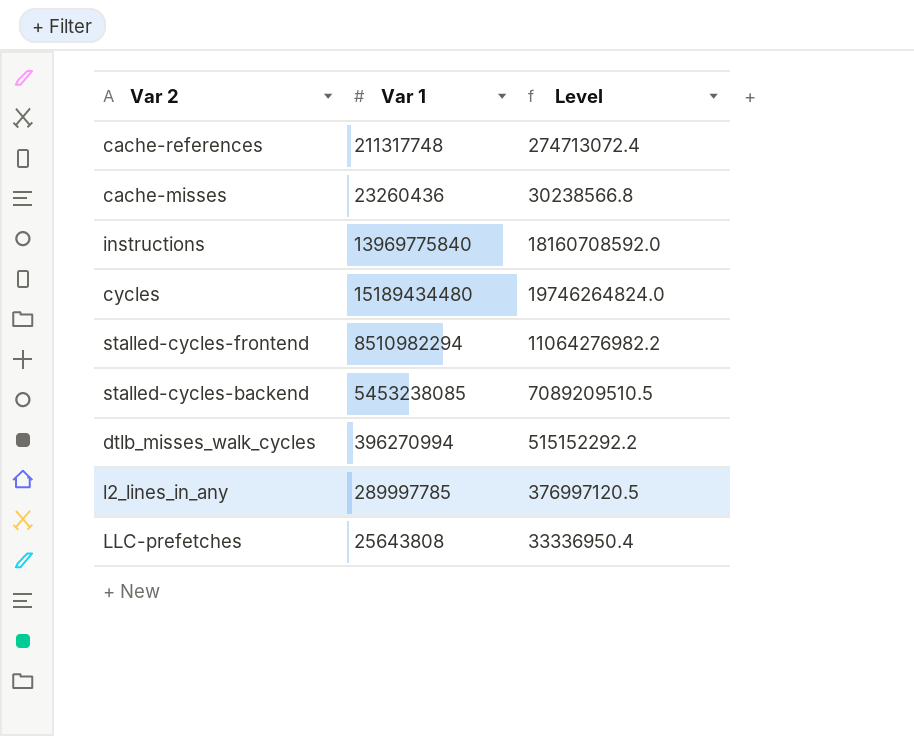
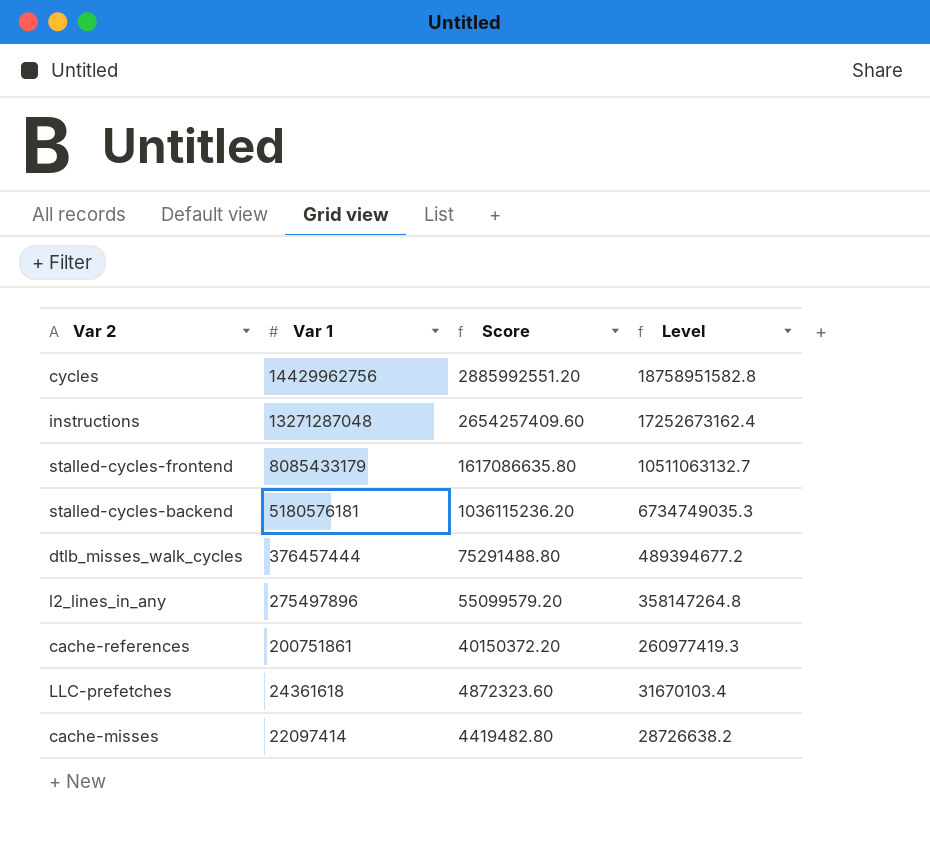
row order: none -> Var 1 descending
column Score | formula: none -> [Var 1] * 0.2
cycles | Var 1: 15189434480 -> 14429962756
cycles | Level: 19746264824.0 -> 18758951582.8
instructions | Var 1: 13969775840 -> 13271287048
instructions | Level: 18160708592.0 -> 17252673162.4
stalled-cycles-frontend | Var 1: 8510982294 -> 8085433179
stalled-cycles-frontend | Level: 11064276982.2 -> 10511063132.7
stalled-cycles-backend | Var 1: 5453238085 -> 5180576181
stalled-cycles-backend | Level: 7089209510.5 -> 6734749035.3
dtlb_misses_walk_cycles | Var 1: 396270994 -> 376457444
dtlb_misses_walk_cycles | Level: 515152292.2 -> 489394677.2
l2_lines_in_any | Var 1: 289997785 -> 275497896
l2_lines_in_any | Level: 376997120.5 -> 358147264.8
cache-references | Var 1: 211317748 -> 200751861
cache-references | Level: 274713072.4 -> 260977419.3
LLC-prefetches | Var 1: 25643808 -> 24361618
LLC-prefetches | Level: 33336950.4 -> 31670103.4
cache-misses | Var 1: 23260436 -> 22097414
cache-misses | Level: 30238566.8 -> 28726638.2

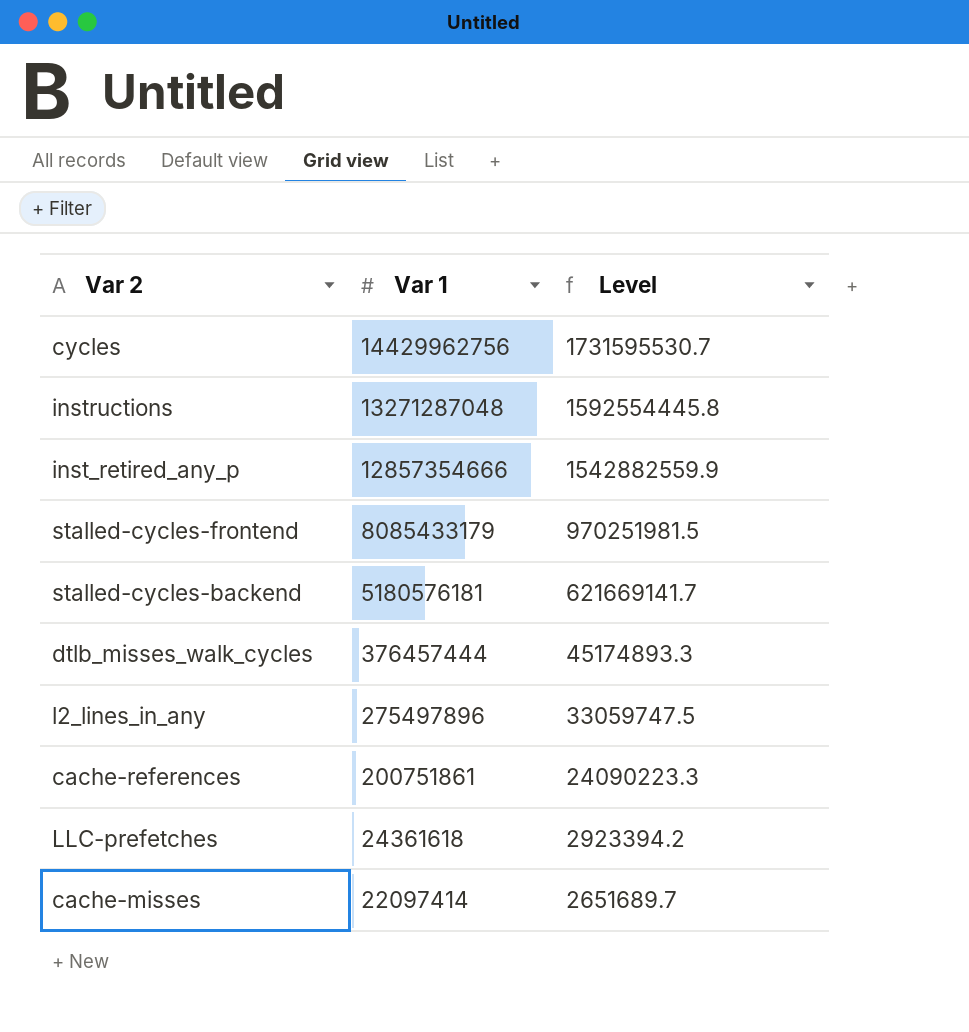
column Score | formula: [Var 1] * 0.2 -> none
column Level | formula: [Var 1] * 1.3 -> [Var 1] * 0.12
row inst_retired_any_p: none -> 12857354666 | 1542882559.9

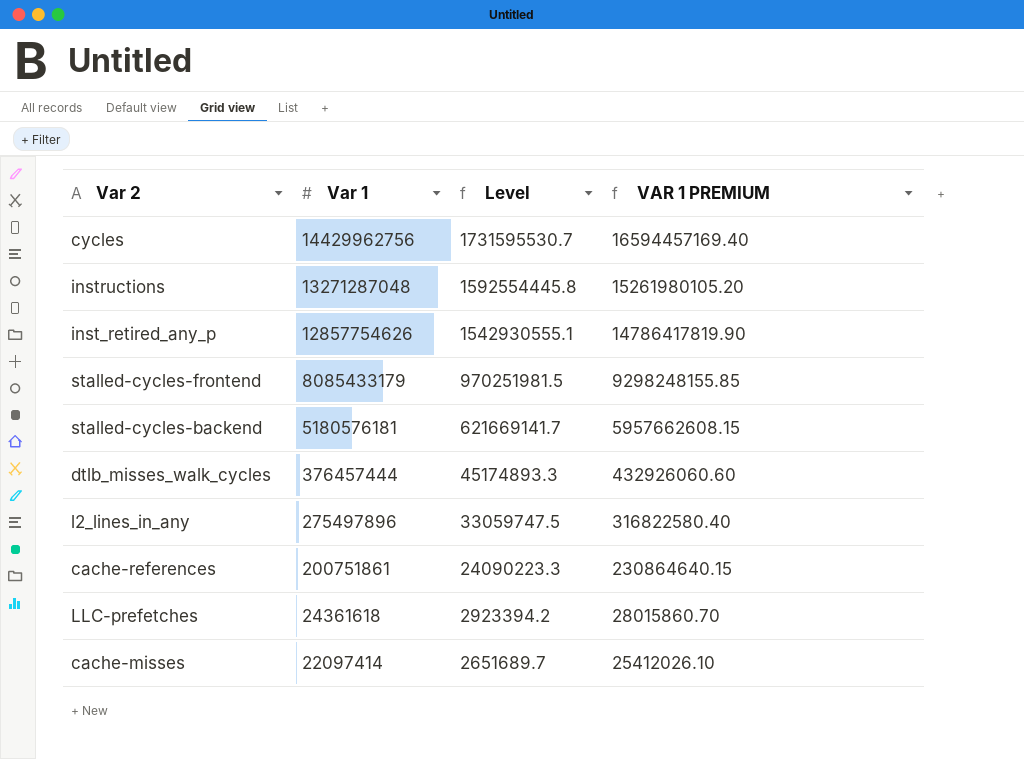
column VAR 1 PREMIUM | formula: none -> [Var 1] * 1.15
inst_retired_any_p | Var 1: 12857354666 -> 12857754626
inst_retired_any_p | Level: 1542882559.9 -> 1542930555.1

